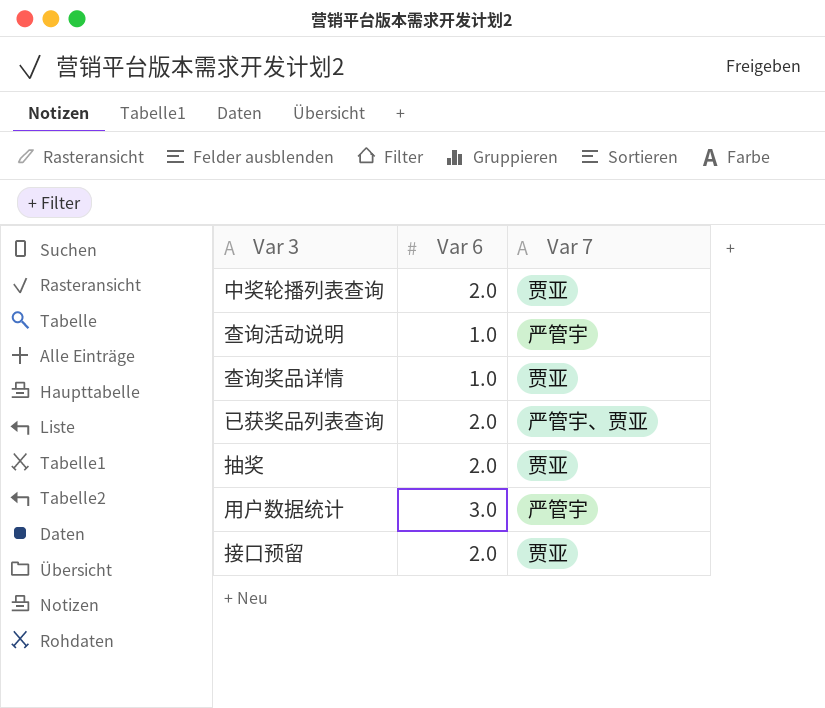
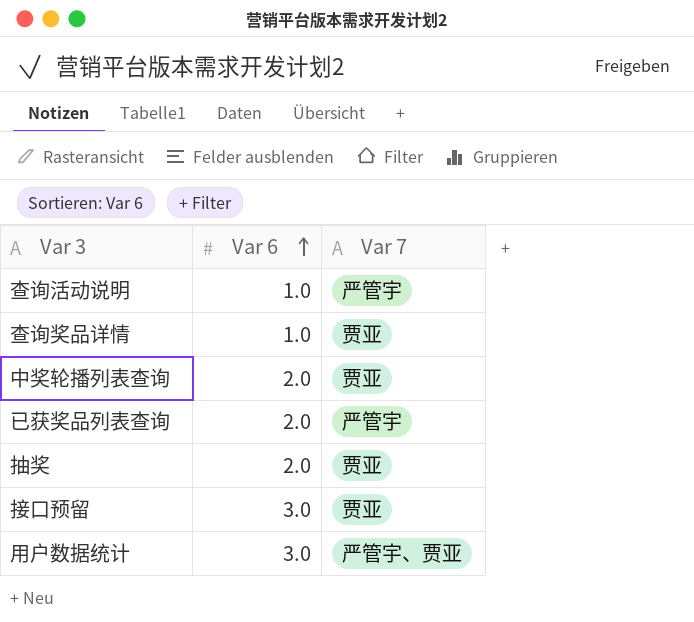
row order: none -> Var 6 ascending
已获奖品列表查询 | Var 7: 严管宇、贾亚 -> 严管宇
接口预留 | Var 6: 2.0 -> 3.0
用户数据统计 | Var 7: 严管宇 -> 严管宇、贾亚

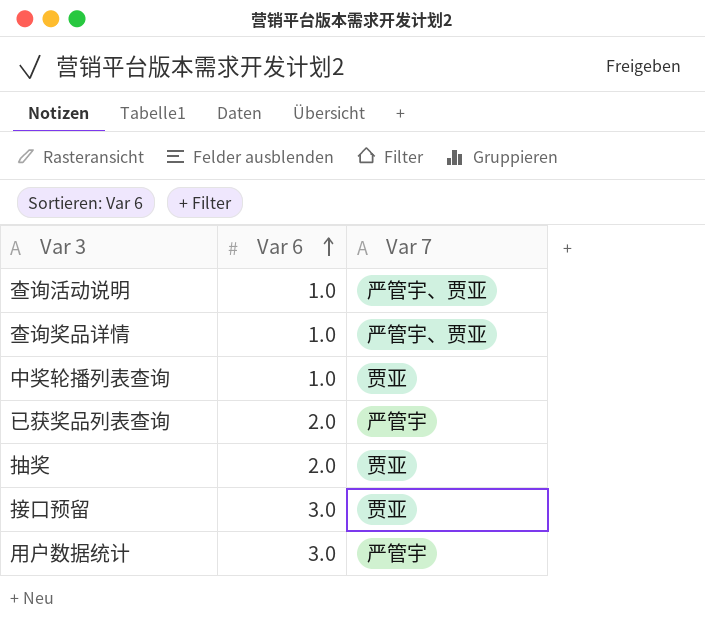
查询活动说明 | Var 7: 严管宇 -> 严管宇、贾亚
查询奖品详情 | Var 7: 贾亚 -> 严管宇、贾亚
中奖轮播列表查询 | Var 6: 2.0 -> 1.0
用户数据统计 | Var 7: 严管宇、贾亚 -> 严管宇

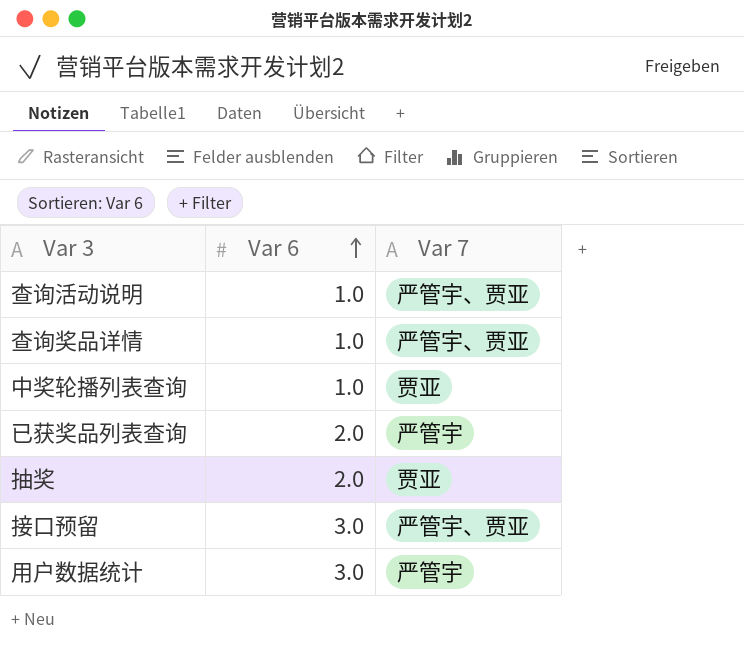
接口预留 | Var 7: 贾亚 -> 严管宇、贾亚

